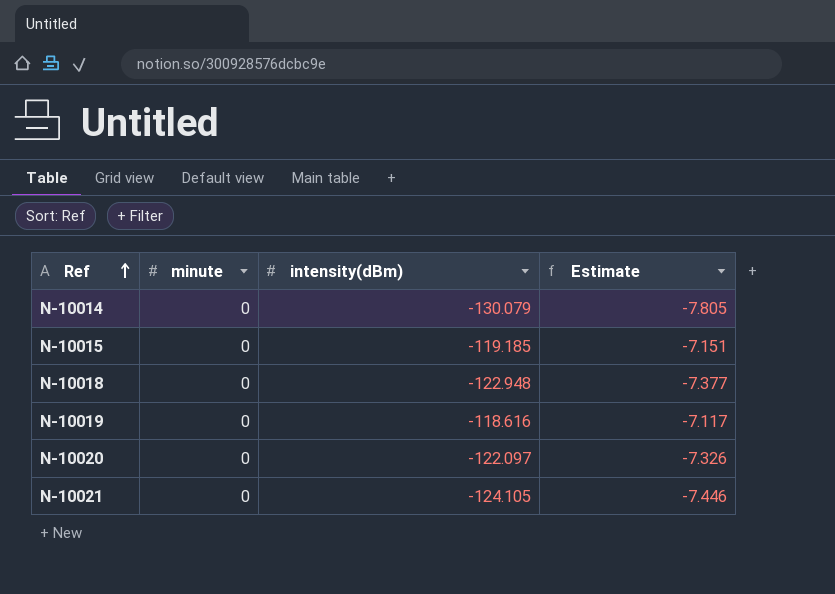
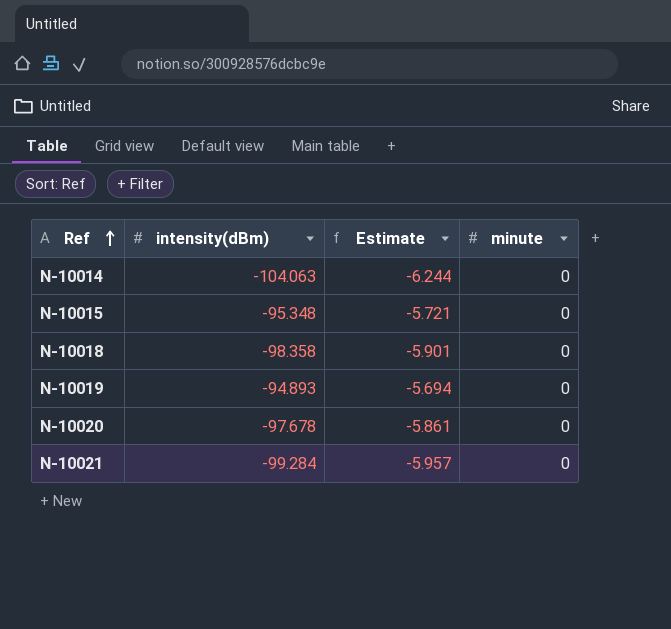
column minute | position: 2 -> 4
N-10014 | intensity(dBm): -130.079 -> -104.063
N-10014 | Estimate: -7.805 -> -6.244
N-10015 | intensity(dBm): -119.185 -> -95.348
N-10015 | Estimate: -7.151 -> -5.721
N-10018 | intensity(dBm): -122.948 -> -98.358
N-10018 | Estimate: -7.377 -> -5.901
N-10019 | intensity(dBm): -118.616 -> -94.893
N-10019 | Estimate: -7.117 -> -5.694
N-10020 | intensity(dBm): -122.097 -> -97.678
N-10020 | Estimate: -7.326 -> -5.861
N-10021 | intensity(dBm): -124.105 -> -99.284
N-10021 | Estimate: -7.446 -> -5.957

